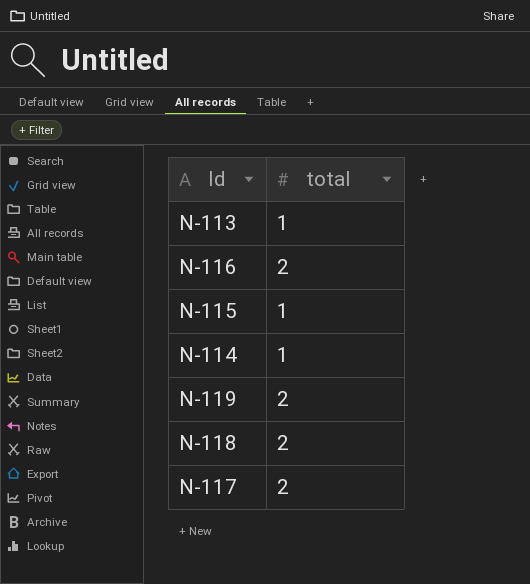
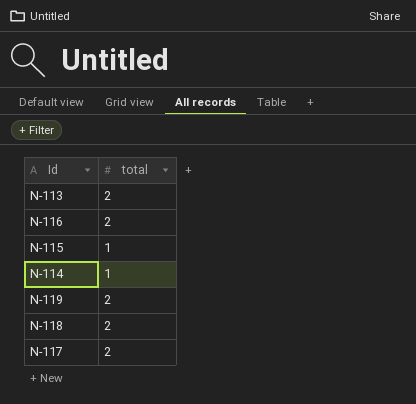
N-113 | total: 1 -> 2

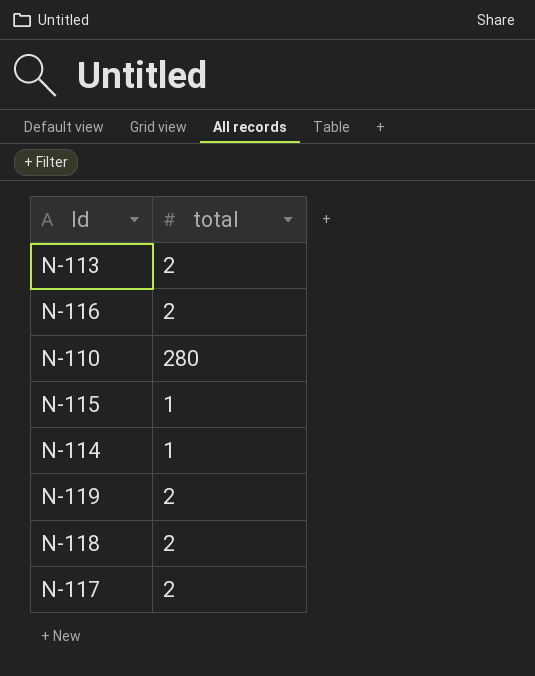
row N-110: none -> 280

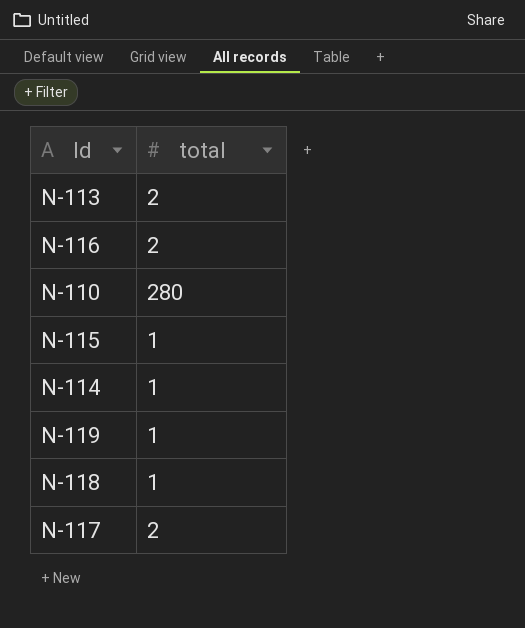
N-119 | total: 2 -> 1
N-118 | total: 2 -> 1

